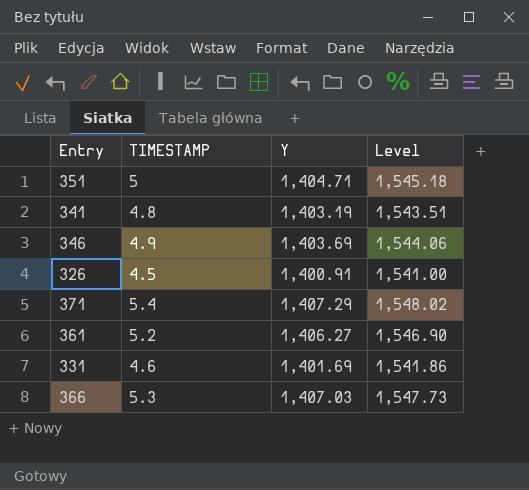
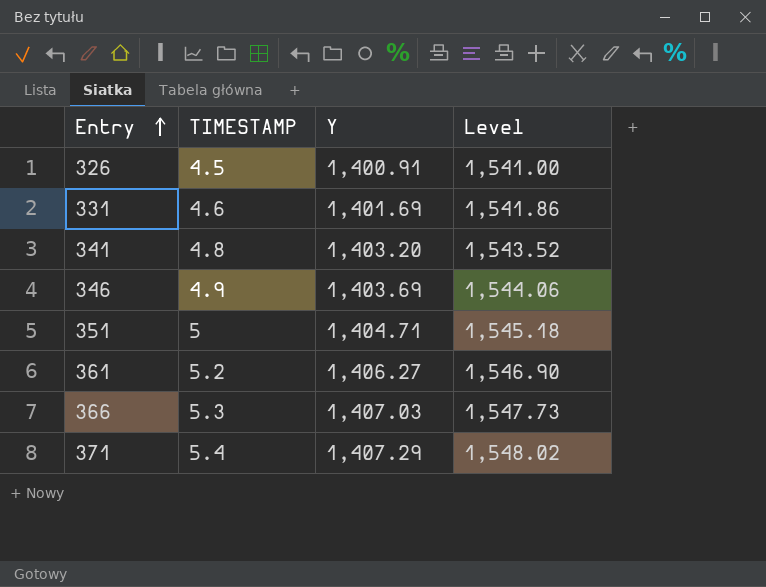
row order: none -> Entry ascending
341 | Y: 1,403.19 -> 1,403.20
341 | Level: 1,543.51 -> 1,543.52

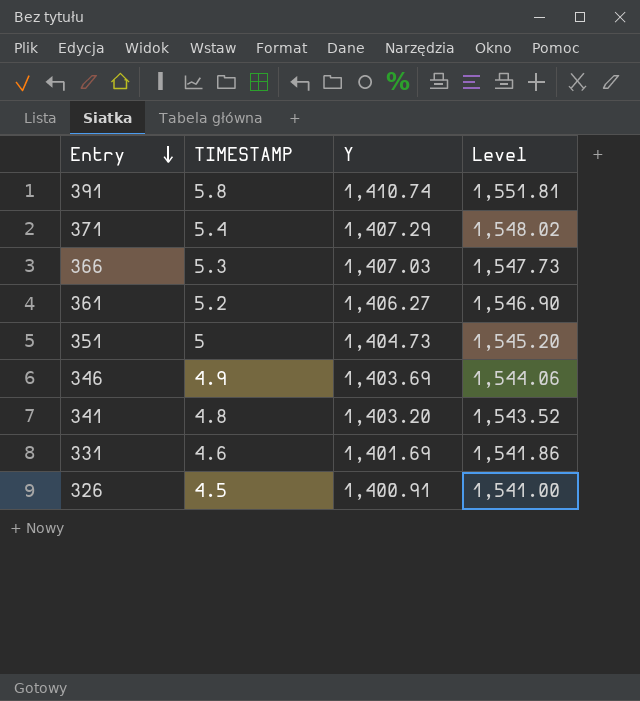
row order: Entry ascending -> Entry descending
row 391: none -> 5.8 | 1,410.74 | 1,551.81
351 | Y: 1,404.71 -> 1,404.73
351 | Level: 1,545.18 -> 1,545.20

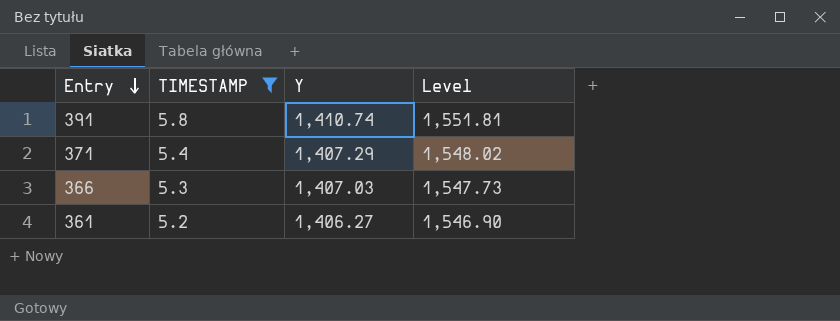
filter: none -> TIMESTAMP >= 5.2

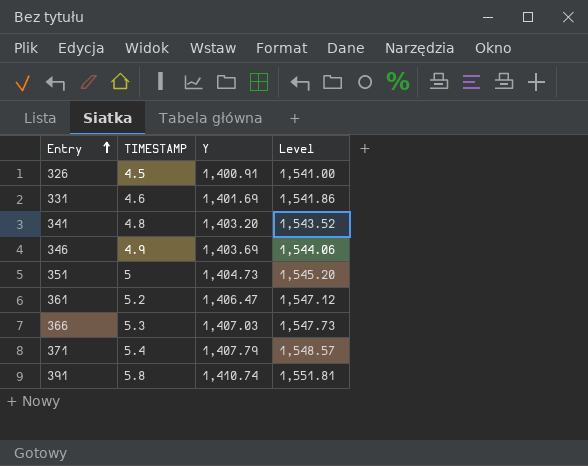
filter: TIMESTAMP >= 5.2 -> none
row order: Entry descending -> Entry ascending
361 | Y: 1,406.27 -> 1,406.47
361 | Level: 1,546.90 -> 1,547.12
371 | Y: 1,407.29 -> 1,407.79
371 | Level: 1,548.02 -> 1,548.57

